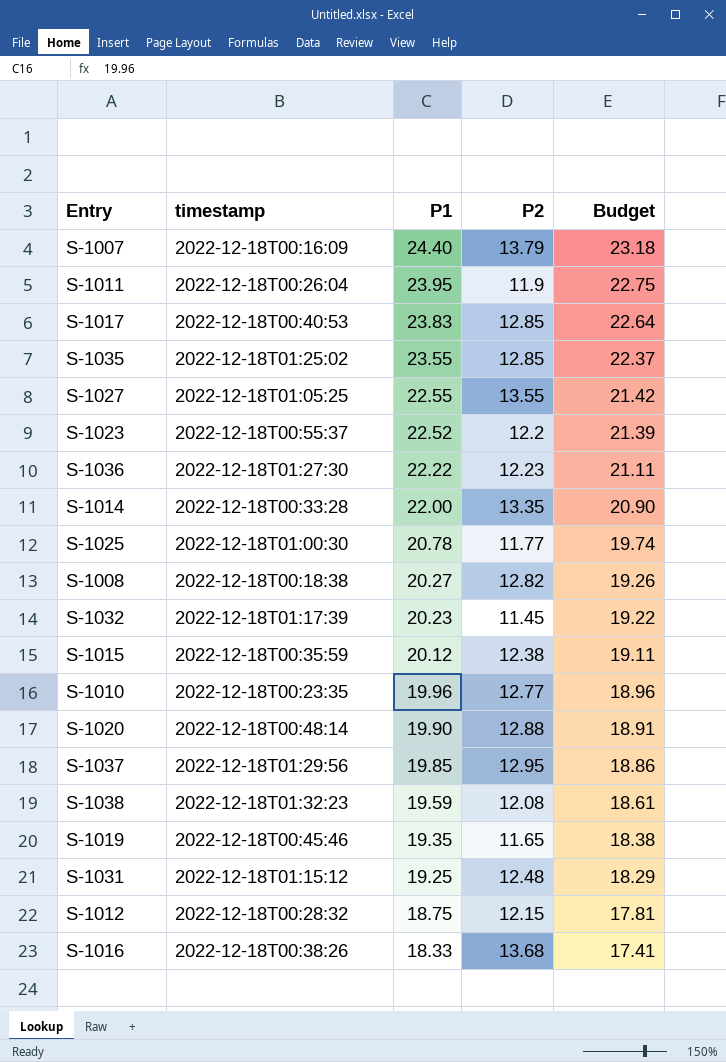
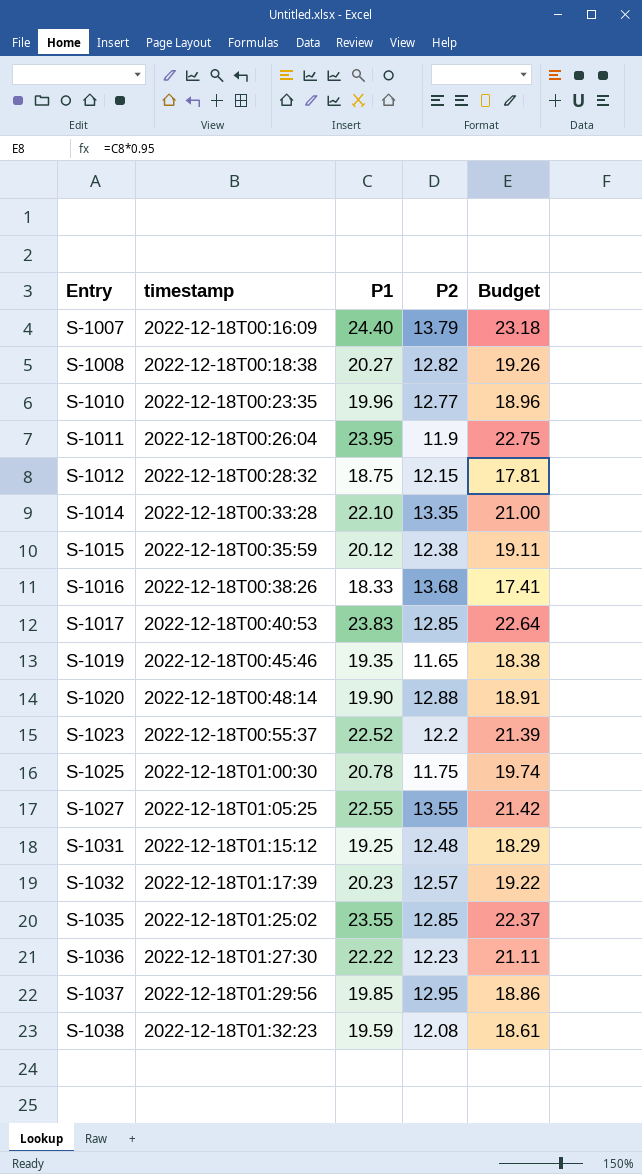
row order: P1 descending -> Entry ascending
S-1014 | P1: 22.00 -> 22.10
S-1014 | Budget: 20.90 -> 21.00
S-1025 | P2: 11.77 -> 11.75
S-1032 | P2: 11.45 -> 12.57

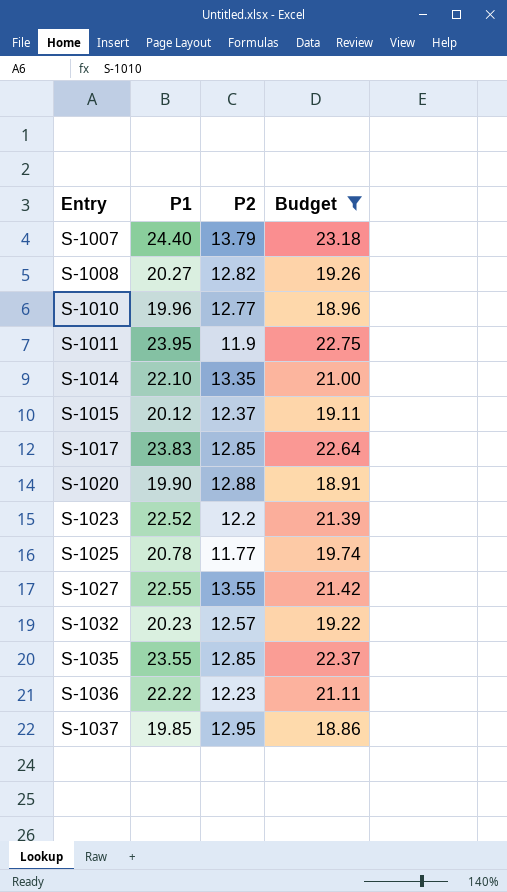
filter: none -> Budget >= 18.86
column timestamp | position: 2 -> none
S-1015 | P2: 12.38 -> 12.37
S-1025 | P2: 11.75 -> 11.77

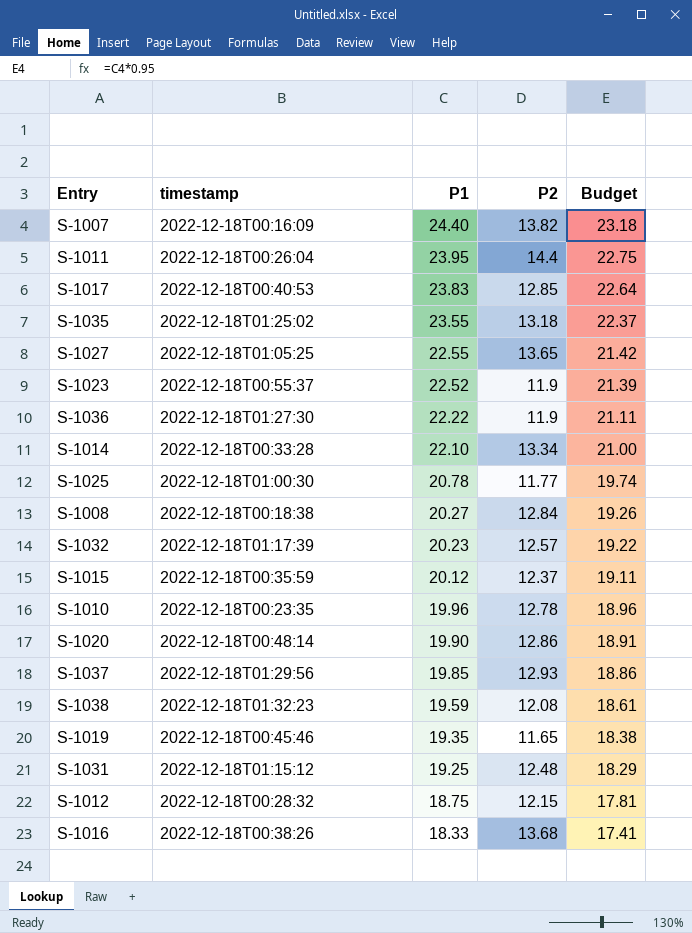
filter: Budget >= 18.86 -> none
row order: Entry ascending -> P1 descending
column timestamp | position: none -> 2
S-1007 | P2: 13.79 -> 13.82
S-1011 | P2: 11.9 -> 14.4
S-1035 | P2: 12.85 -> 13.18
S-1027 | P2: 13.55 -> 13.65
S-1023 | P2: 12.2 -> 11.9
S-1036 | P2: 12.23 -> 11.9
S-1014 | P2: 13.35 -> 13.34
S-1008 | P2: 12.82 -> 12.84
S-1010 | P2: 12.77 -> 12.78
S-1020 | P2: 12.88 -> 12.86
S-1037 | P2: 12.95 -> 12.93

